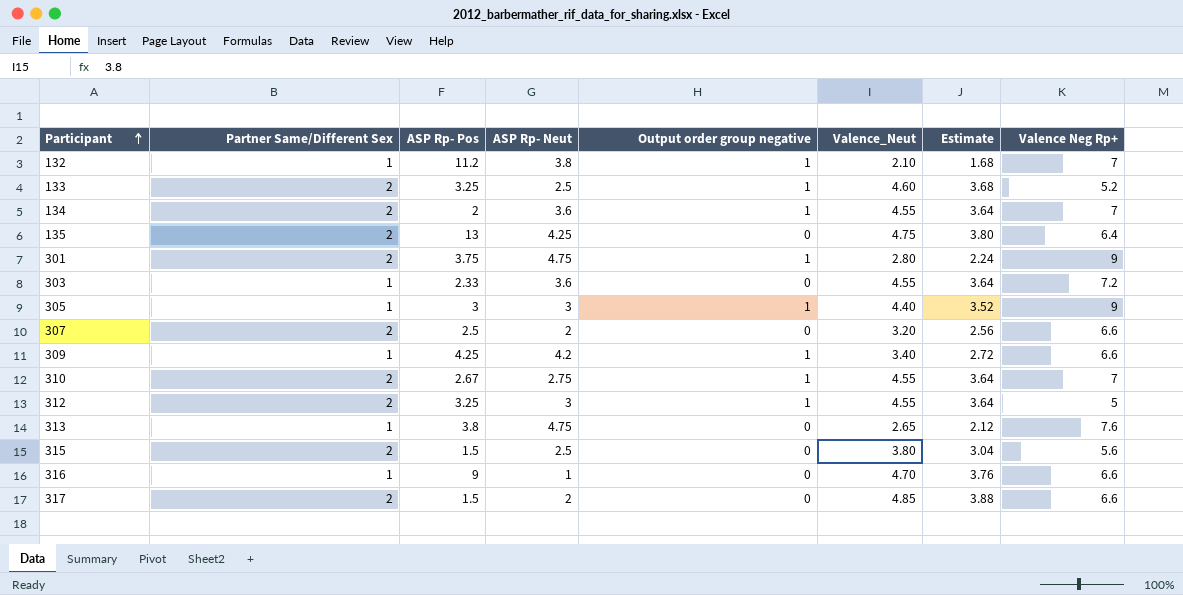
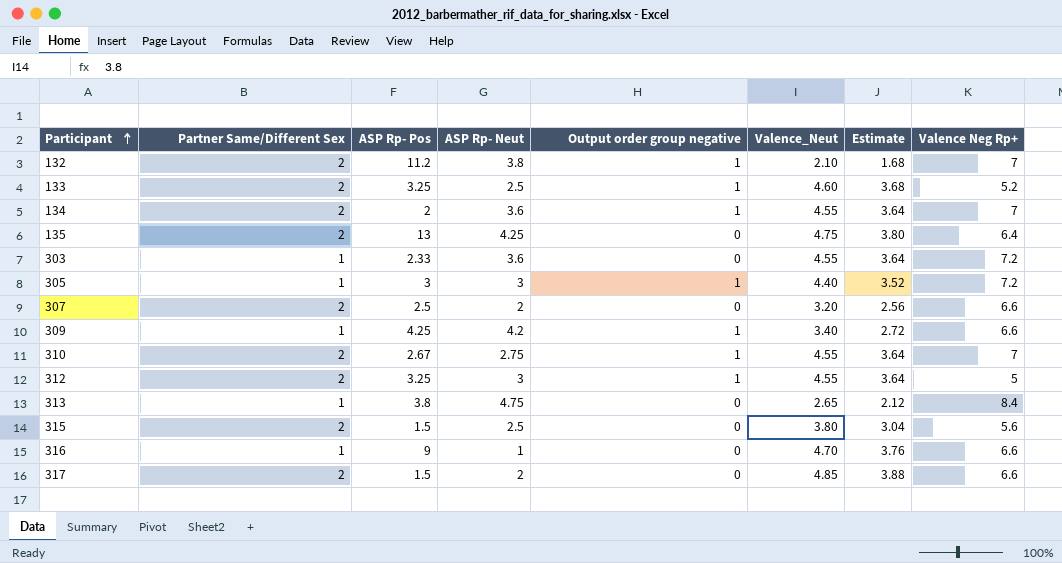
row 301: 2 | 3.75 | 4.75 | 1 | 2.80 | 2.24 | 9 -> none
132 | Partner Same/Different Sex: 1 -> 2
305 | Valence Neg Rp+: 9 -> 7.2
313 | Valence Neg Rp+: 7.6 -> 8.4

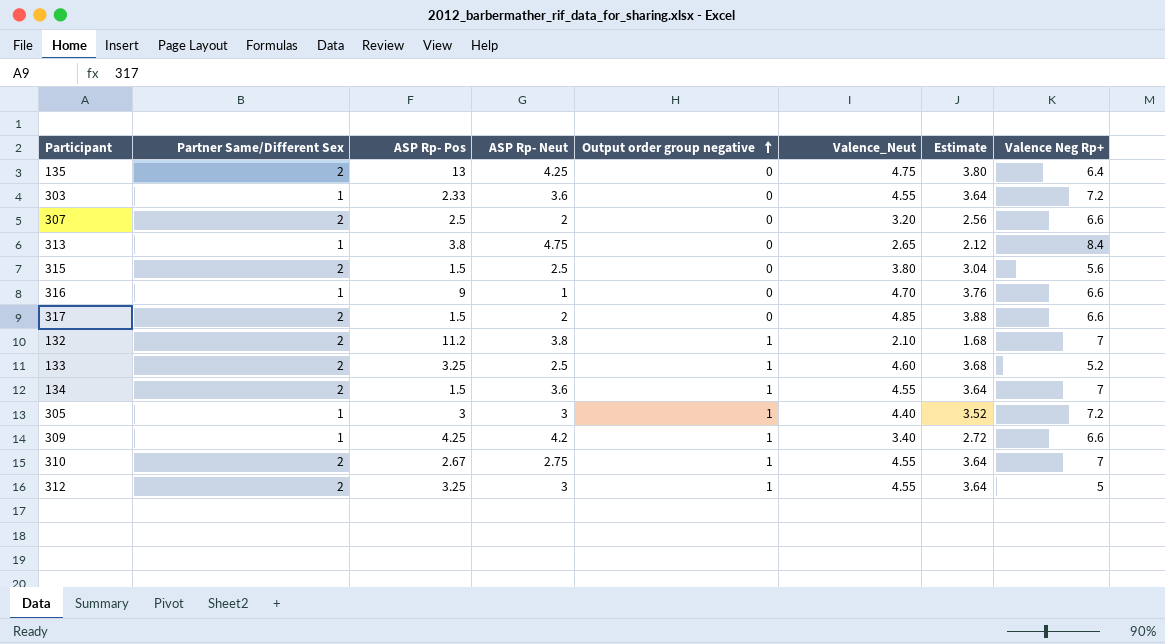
row order: Participant ascending -> Output order group negative ascending
134 | ASP Rp- Pos: 2 -> 1.5

